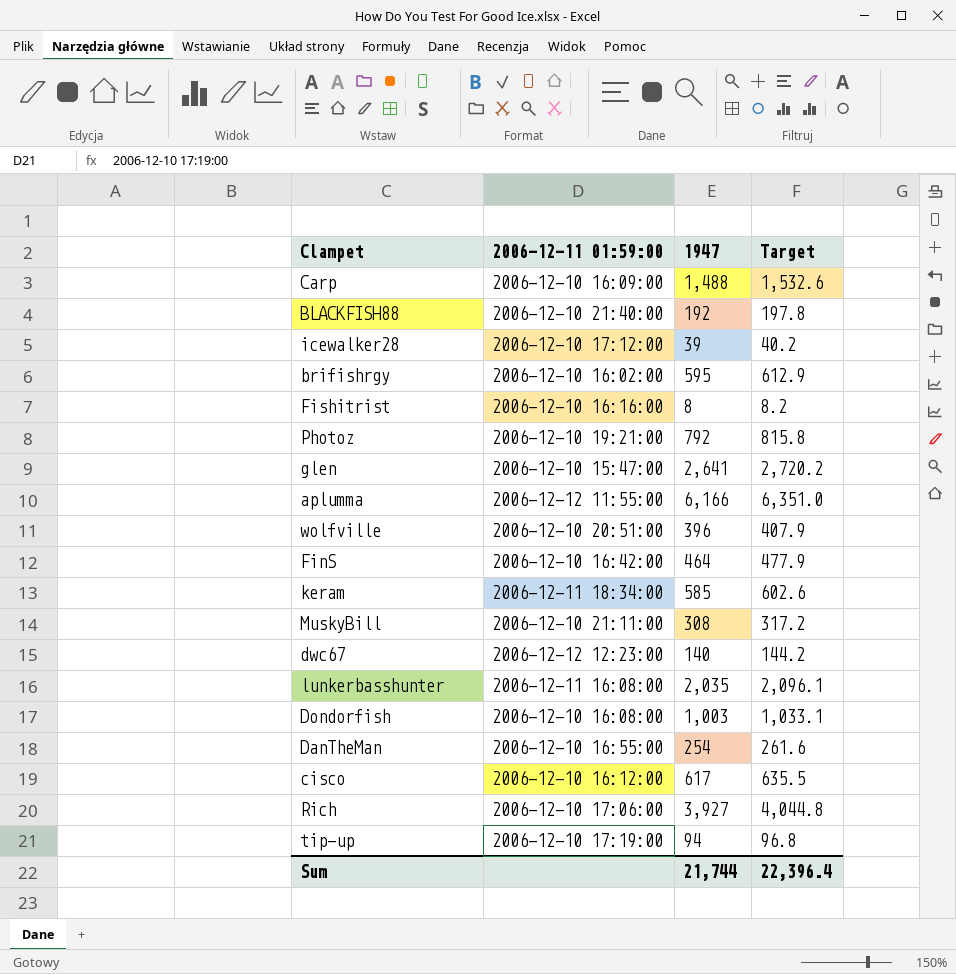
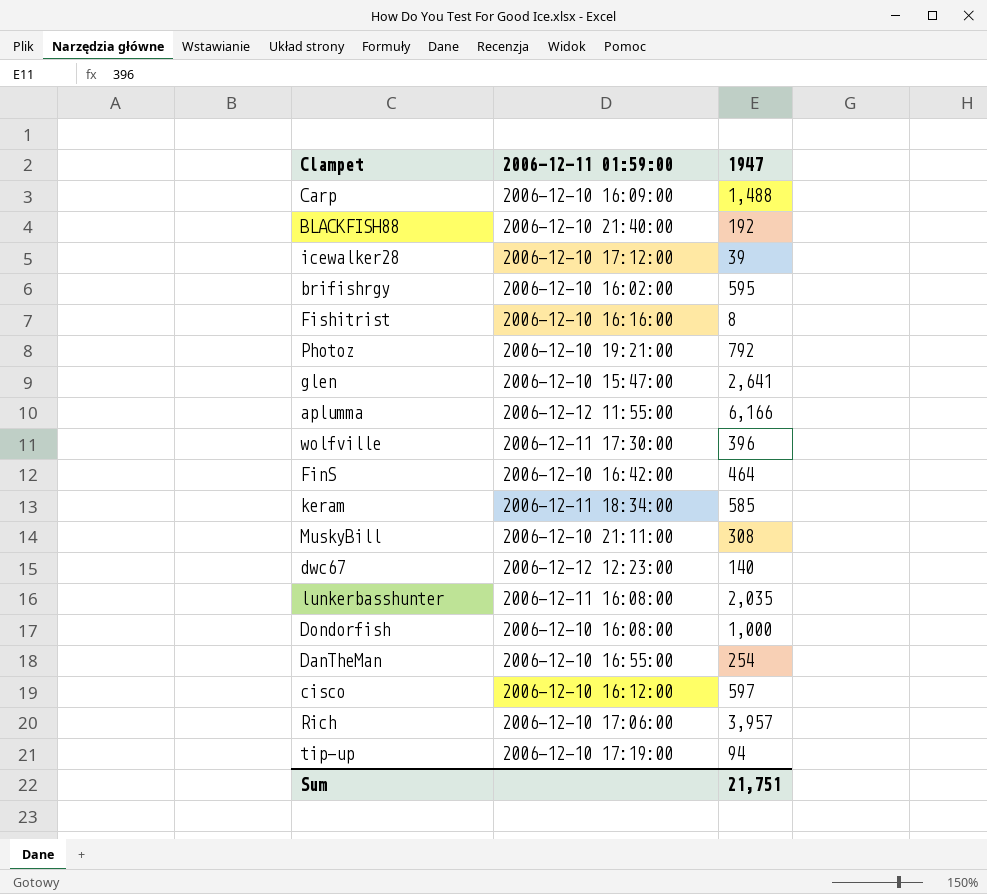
column Target | formula: [1947] * 1.03 -> none
wolfville | 2006-12-11 01:59:00: 2006-12-10 20:51:00 -> 2006-12-11 17:30:00
Dondorfish | 1947: 1,003 -> 1,000
cisco | 1947: 617 -> 597
Rich | 1947: 3,927 -> 3,957
Sum | 1947: 21,744 -> 21,751

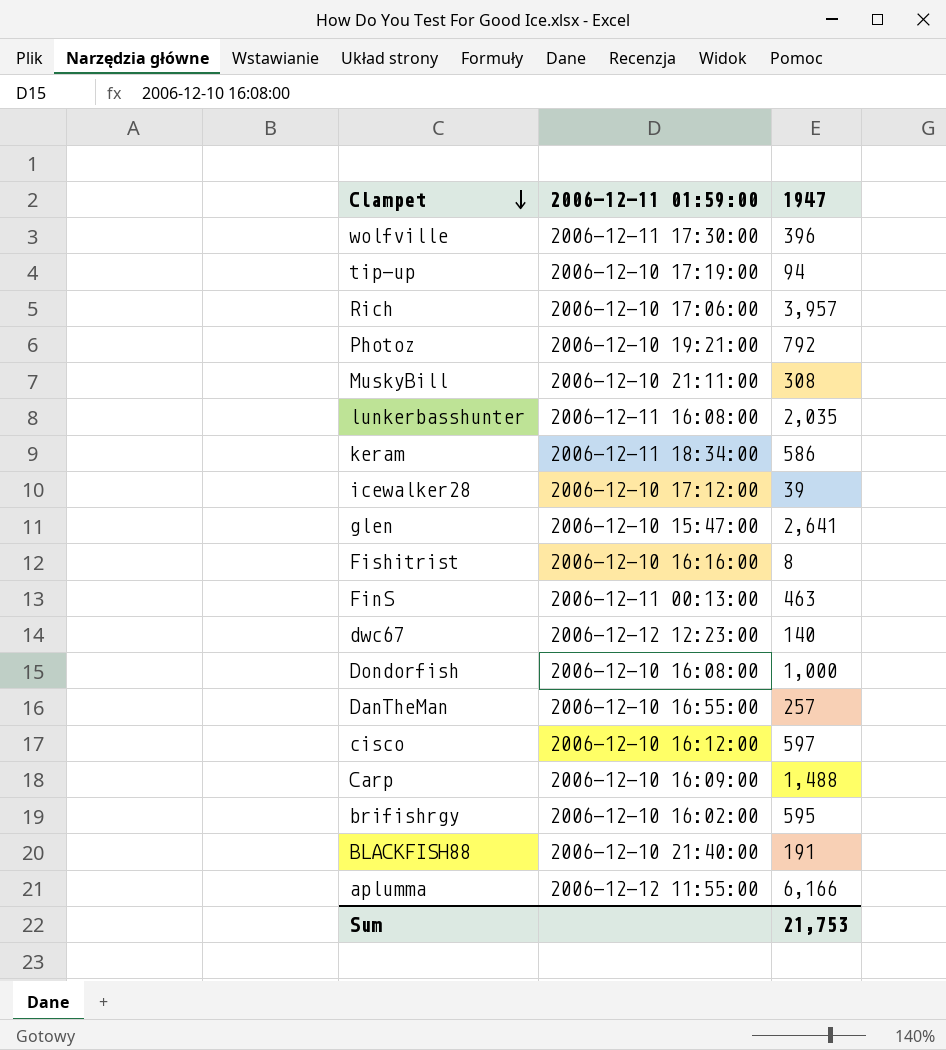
row order: none -> Clampet descending
keram | 1947: 585 -> 586
FinS | 2006-12-11 01:59:00: 2006-12-10 16:42:00 -> 2006-12-11 00:13:00
FinS | 1947: 464 -> 463
DanTheMan | 1947: 254 -> 257
BLACKFISH88 | 1947: 192 -> 191
Sum | 1947: 21,751 -> 21,753

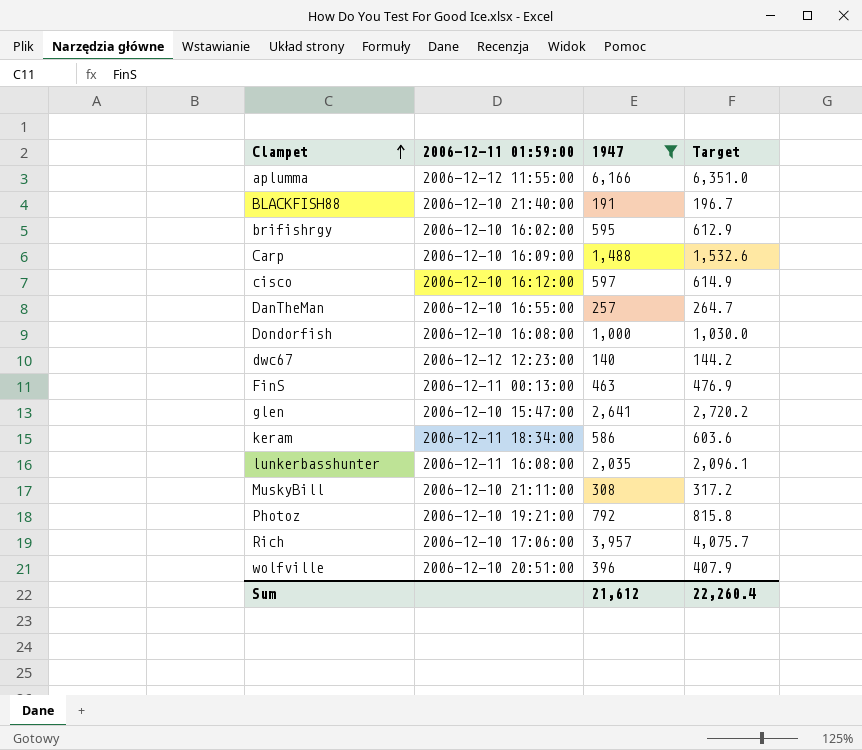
filter: none -> 1947 >= 140
row order: Clampet descending -> Clampet ascending
column Target | formula: none -> [1947] * 1.03
wolfville | 2006-12-11 01:59:00: 2006-12-11 17:30:00 -> 2006-12-10 20:51:00
Sum | 1947: 21,753 -> 21,612

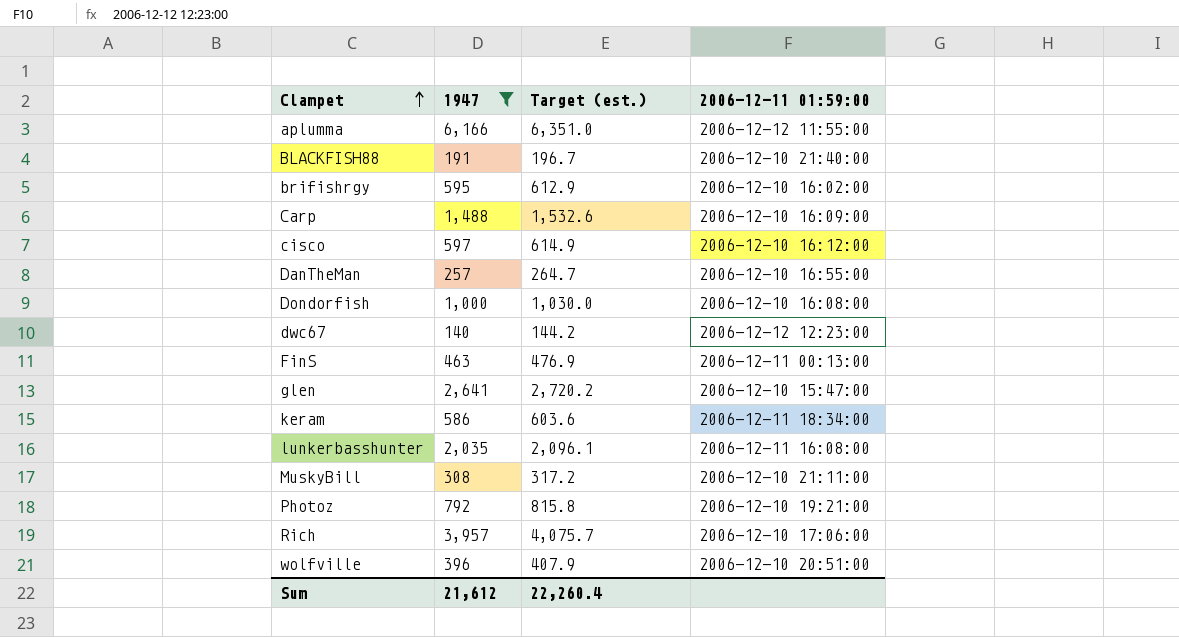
column name: Target -> Target (est.)
column 2006-12-11 01:59:00 | position: 2 -> 4

